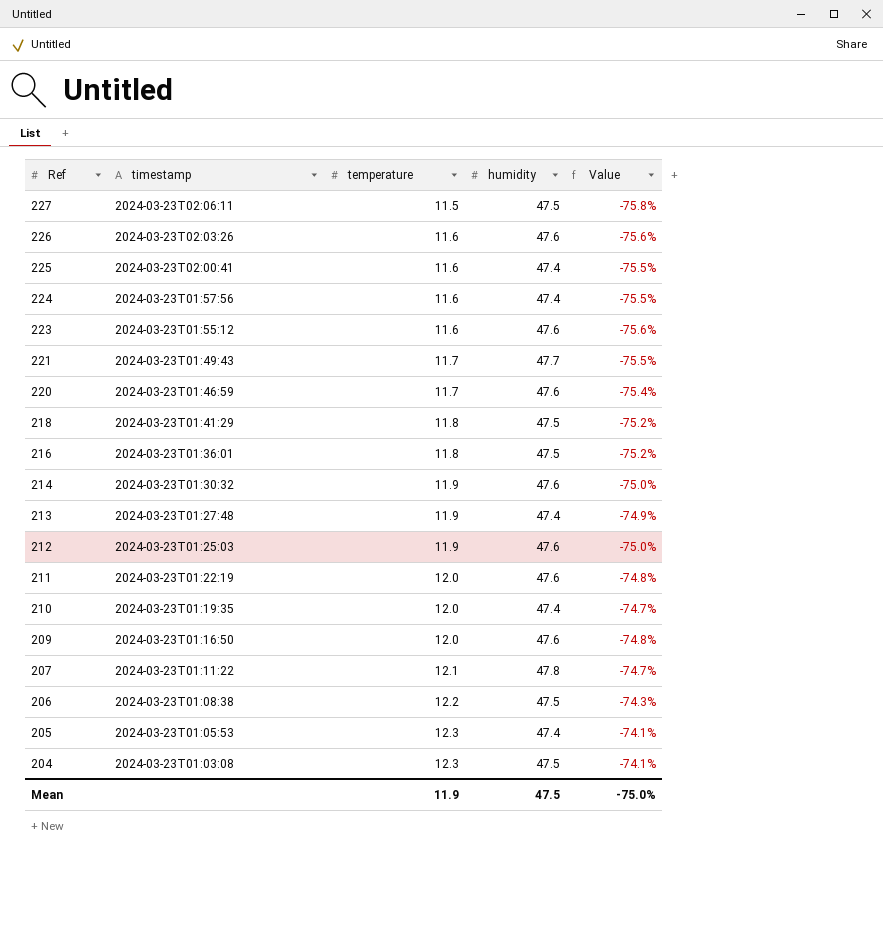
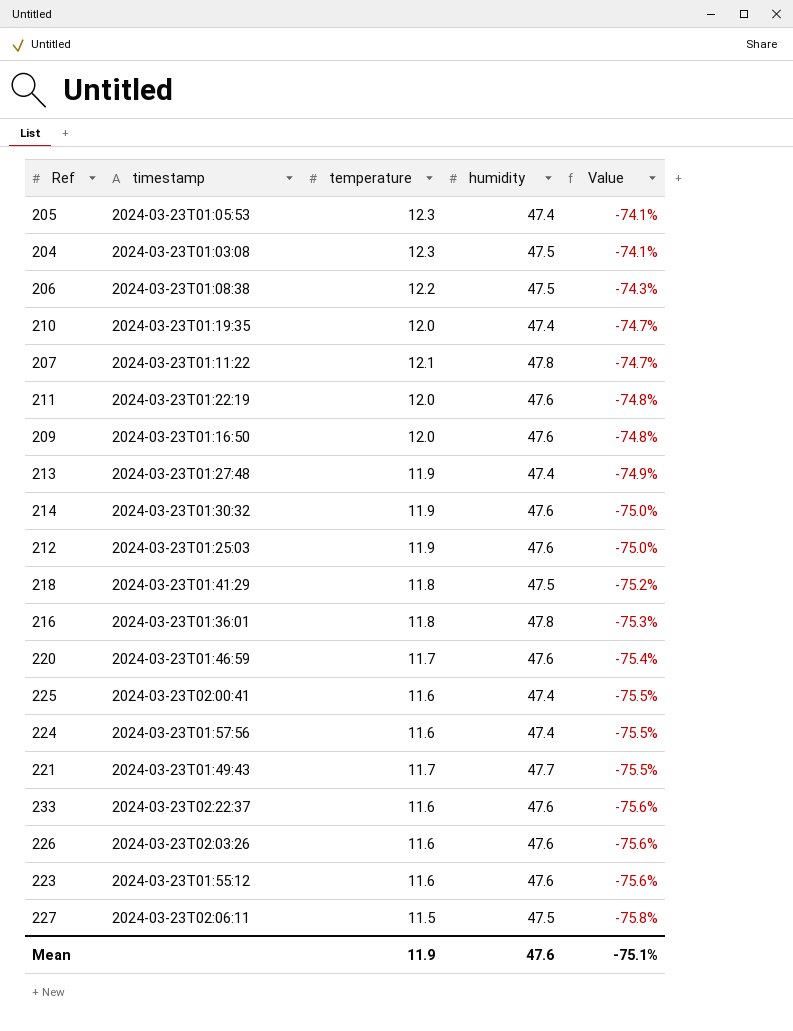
row order: Ref descending -> Value descending
216 | humidity: 47.5 -> 47.8
216 | Value: -75.2% -> -75.3%
row 233: none -> 2024-03-23T02:22:37 | 11.6 | 47.6 | -75.6%
Mean | humidity: 47.5 -> 47.6
Mean | Value: -75.0% -> -75.1%

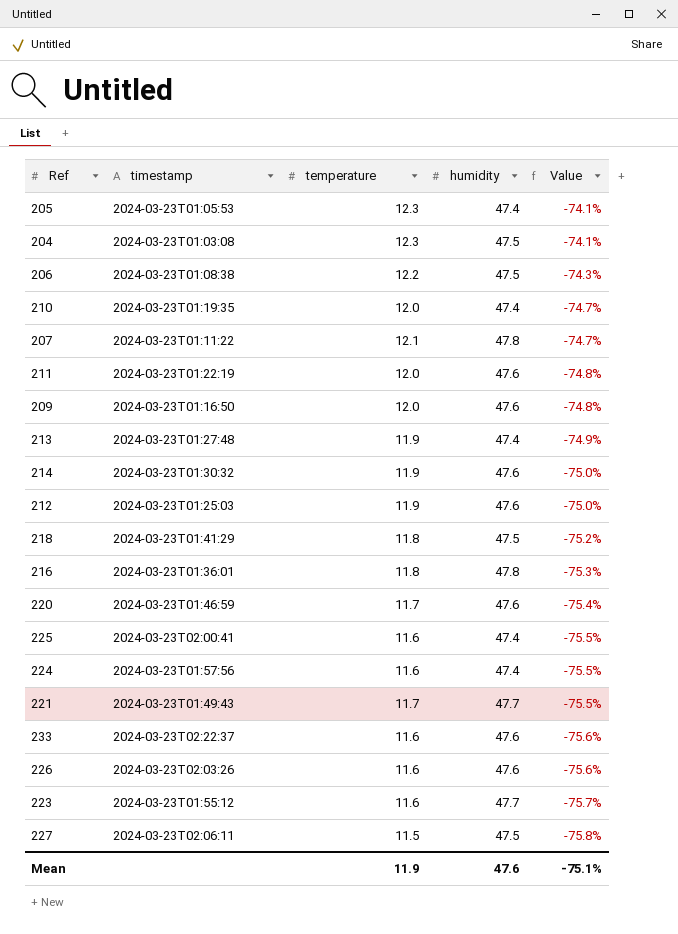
223 | humidity: 47.6 -> 47.7
223 | Value: -75.6% -> -75.7%

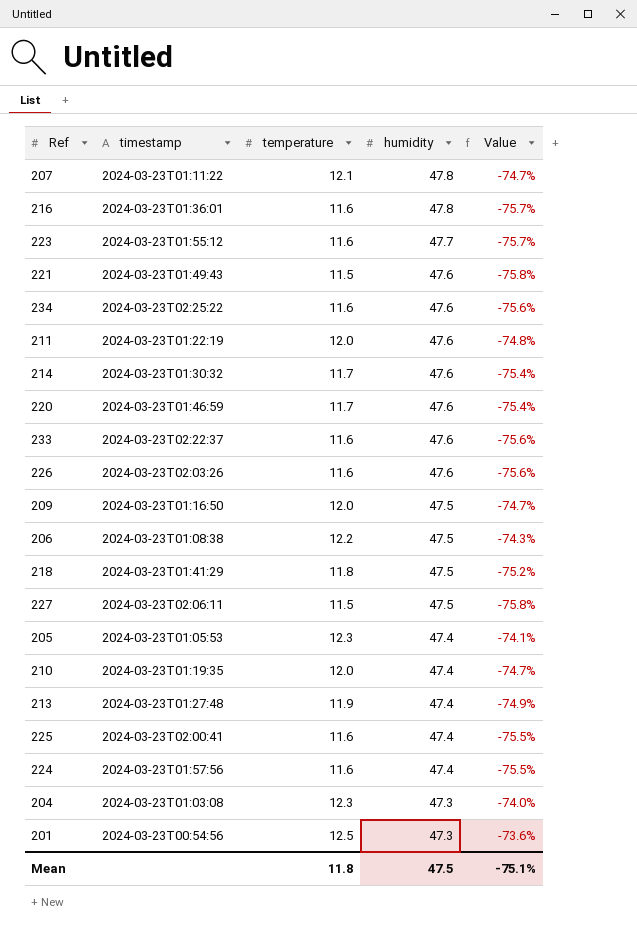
row order: Value descending -> humidity descending
row 212: 2024-03-23T01:25:03 | 11.9 | 47.6 | -75.0% -> none
216 | temperature: 11.8 -> 11.6
216 | Value: -75.3% -> -75.7%
221 | temperature: 11.7 -> 11.5
221 | humidity: 47.7 -> 47.6
221 | Value: -75.5% -> -75.8%
row 234: none -> 2024-03-23T02:25:22 | 11.6 | 47.6 | -75.6%
214 | temperature: 11.9 -> 11.7
214 | Value: -75.0% -> -75.4%
209 | humidity: 47.6 -> 47.5
209 | Value: -74.8% -> -74.7%
204 | humidity: 47.5 -> 47.3
204 | Value: -74.1% -> -74.0%
row 201: none -> 2024-03-23T00:54:56 | 12.5 | 47.3 | -73.6%
Mean | temperature: 11.9 -> 11.8
Mean | humidity: 47.6 -> 47.5

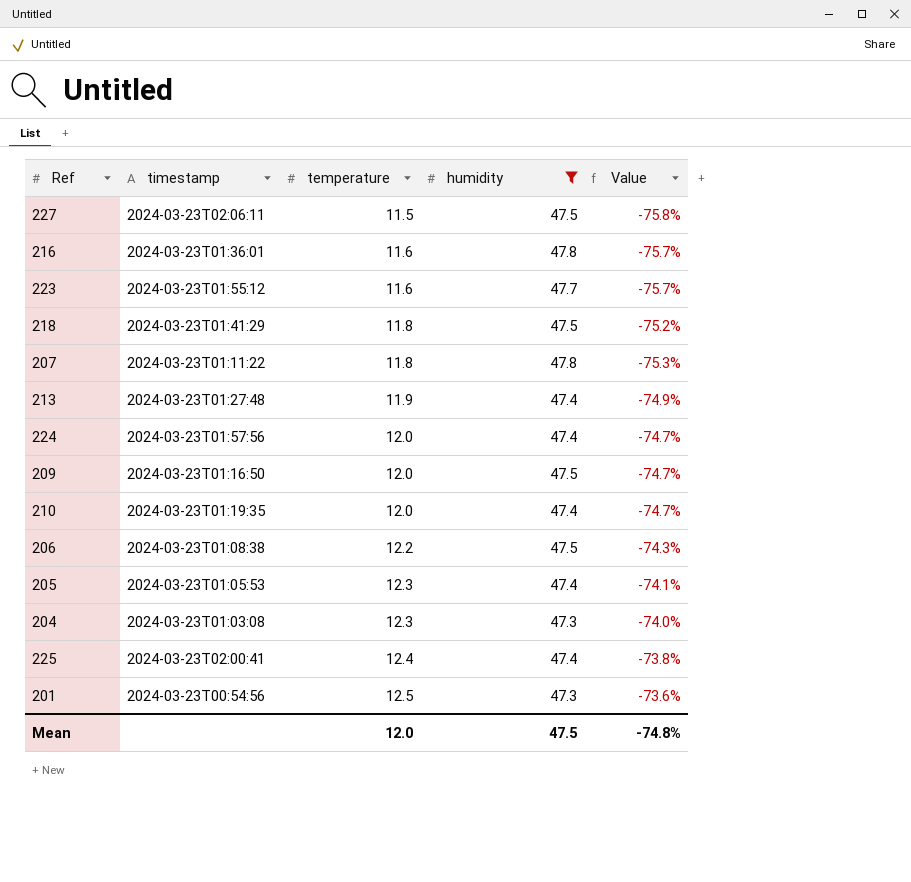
filter: none -> humidity != 47.6
row order: humidity descending -> temperature ascending
207 | temperature: 12.1 -> 11.8
207 | Value: -74.7% -> -75.3%
224 | temperature: 11.6 -> 12.0
224 | Value: -75.5% -> -74.7%
225 | temperature: 11.6 -> 12.4
225 | Value: -75.5% -> -73.8%
Mean | temperature: 11.8 -> 12.0
Mean | Value: -75.1% -> -74.8%

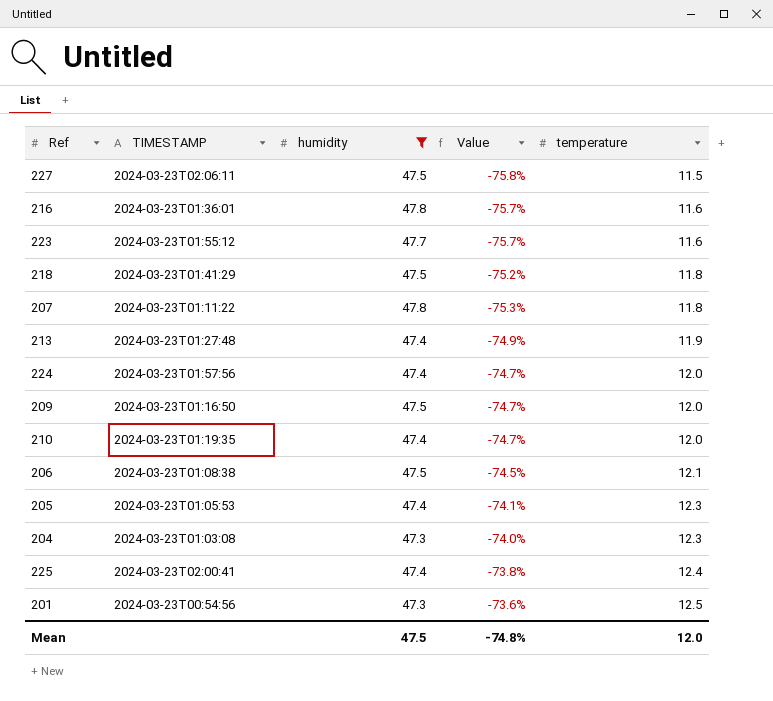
column name: timestamp -> TIMESTAMP
column temperature | position: 3 -> 5
206 | Value: -74.3% -> -74.5%
206 | temperature: 12.2 -> 12.1

